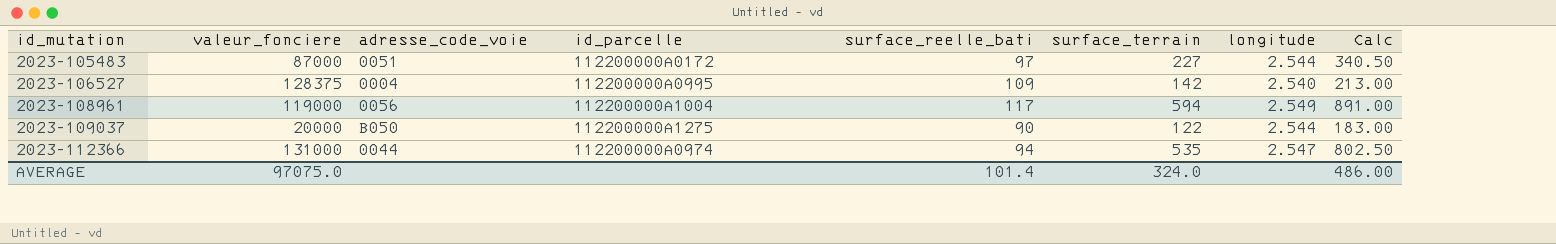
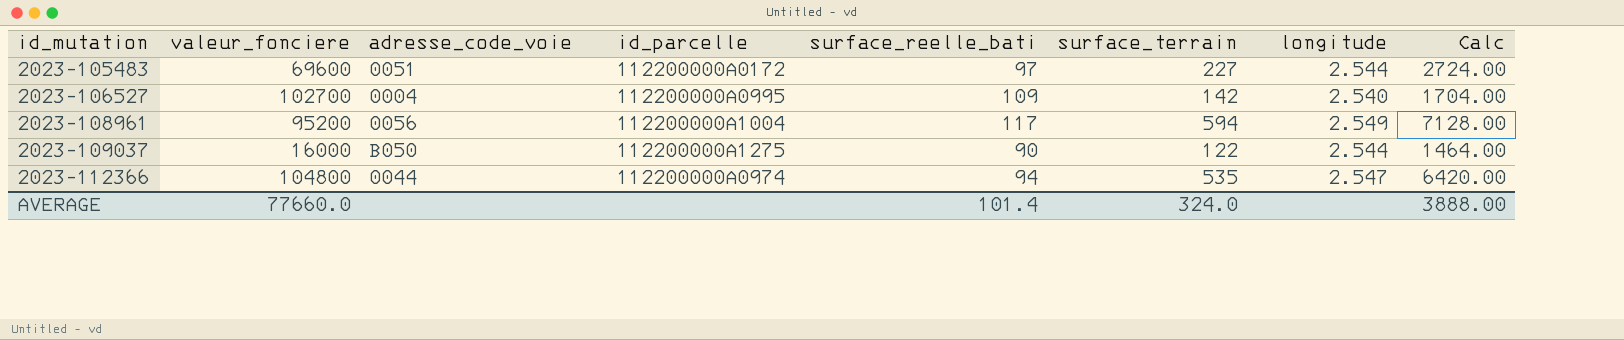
column Calc | formula: [surface_terrain] * 1.5 -> [surface_terrain] * 12
2023-105483 | valeur_fonciere: 87000 -> 69600
2023-106527 | valeur_fonciere: 128375 -> 102700
2023-108961 | valeur_fonciere: 119000 -> 95200
2023-109037 | valeur_fonciere: 20000 -> 16000
2023-112366 | valeur_fonciere: 131000 -> 104800
AVERAGE | valeur_fonciere: 97075.0 -> 77660.0
AVERAGE | Calc: 486.00 -> 3888.00

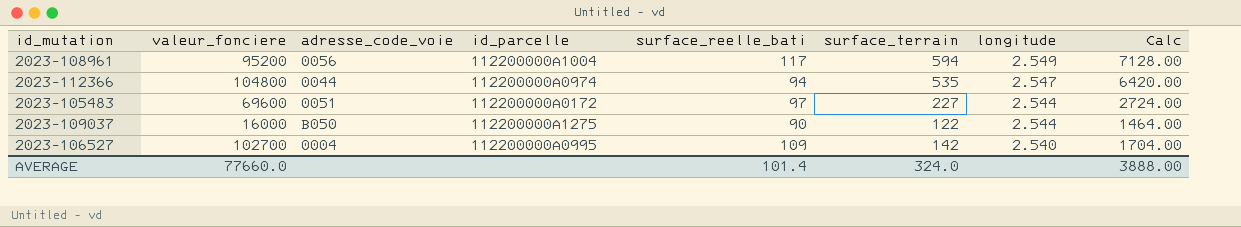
row order: id_mutation ascending -> longitude descending

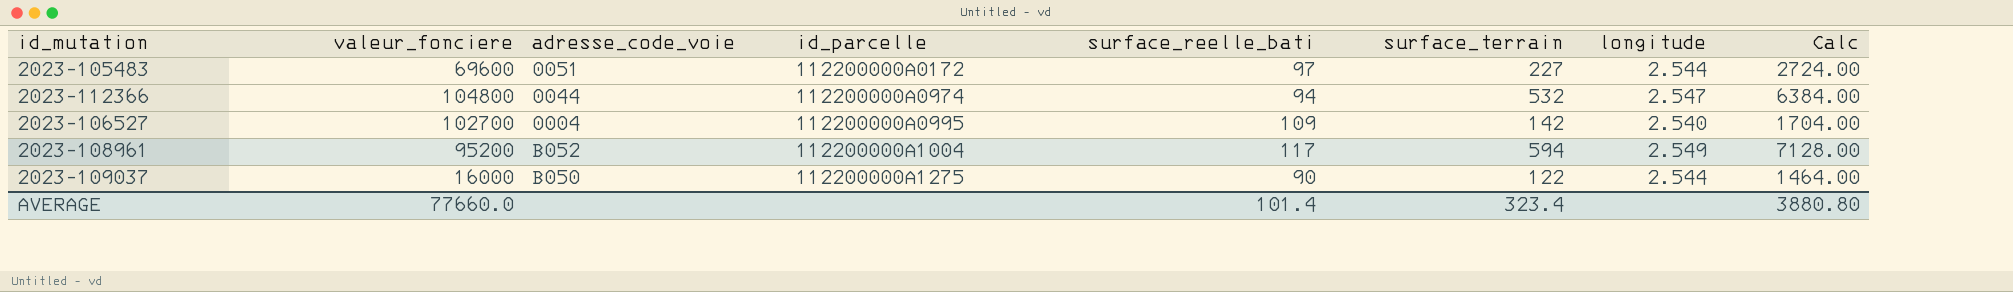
row order: longitude descending -> id_parcelle ascending
2023-112366 | surface_terrain: 535 -> 532
2023-112366 | Calc: 6420.00 -> 6384.00
2023-108961 | adresse_code_voie: 0056 -> B052
AVERAGE | surface_terrain: 324.0 -> 323.4
AVERAGE | Calc: 3888.00 -> 3880.80

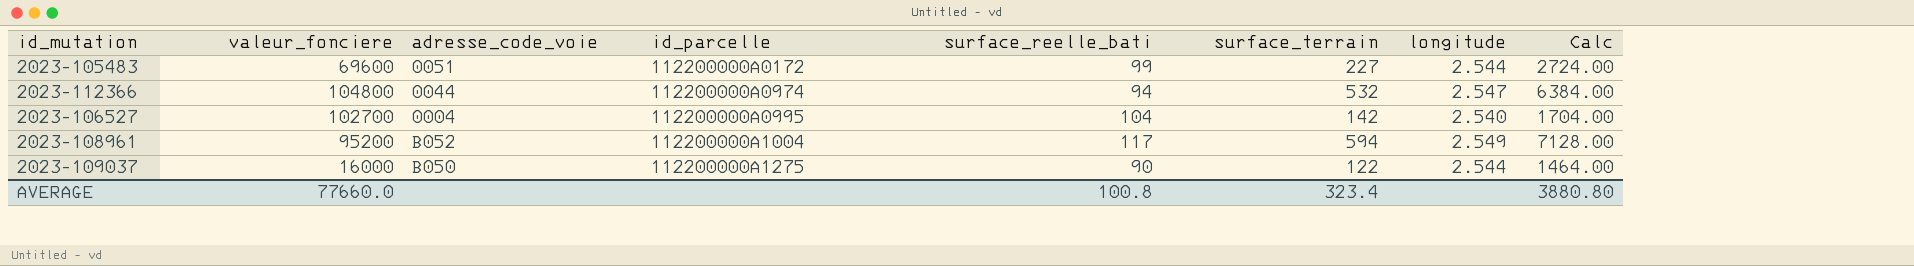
2023-105483 | surface_reelle_bati: 97 -> 99
2023-106527 | surface_reelle_bati: 109 -> 104
AVERAGE | surface_reelle_bati: 101.4 -> 100.8

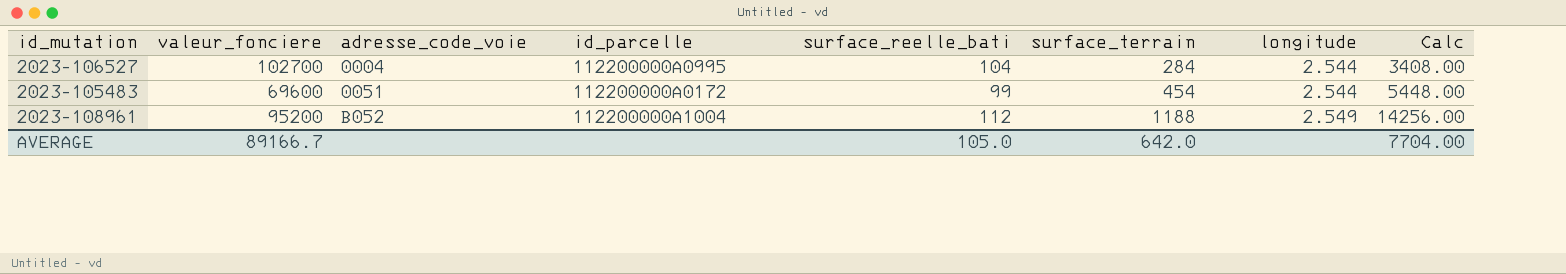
row order: id_parcelle ascending -> adresse_code_voie ascending
row 2023-112366: 104800 | 0044 | 112200000A0974 | 94 | 532 | 2.547 | 6384.00 -> none
row 2023-109037: 16000 | B050 | 112200000A1275 | 90 | 122 | 2.544 | 1464.00 -> none
2023-106527 | surface_terrain: 142 -> 284
2023-106527 | longitude: 2.540 -> 2.544
2023-106527 | Calc: 1704.00 -> 3408.00
2023-105483 | surface_terrain: 227 -> 454
2023-105483 | Calc: 2724.00 -> 5448.00
2023-108961 | surface_reelle_bati: 117 -> 112
2023-108961 | surface_terrain: 594 -> 1188
2023-108961 | Calc: 7128.00 -> 14256.00
AVERAGE | valeur_fonciere: 77660.0 -> 89166.7
AVERAGE | surface_reelle_bati: 100.8 -> 105.0
AVERAGE | surface_terrain: 323.4 -> 642.0
AVERAGE | Calc: 3880.80 -> 7704.00

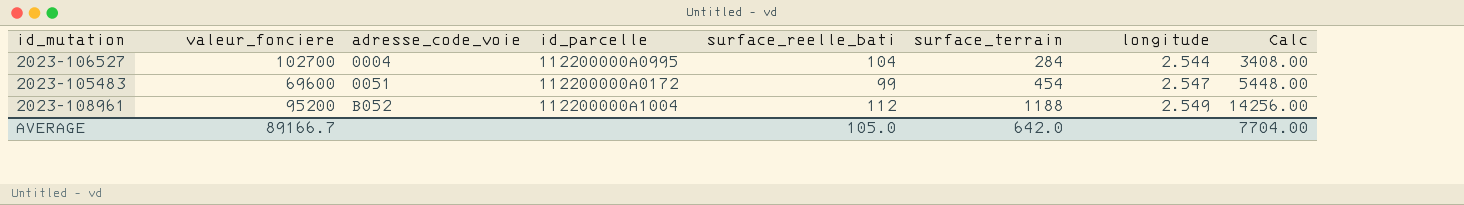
2023-105483 | longitude: 2.544 -> 2.547

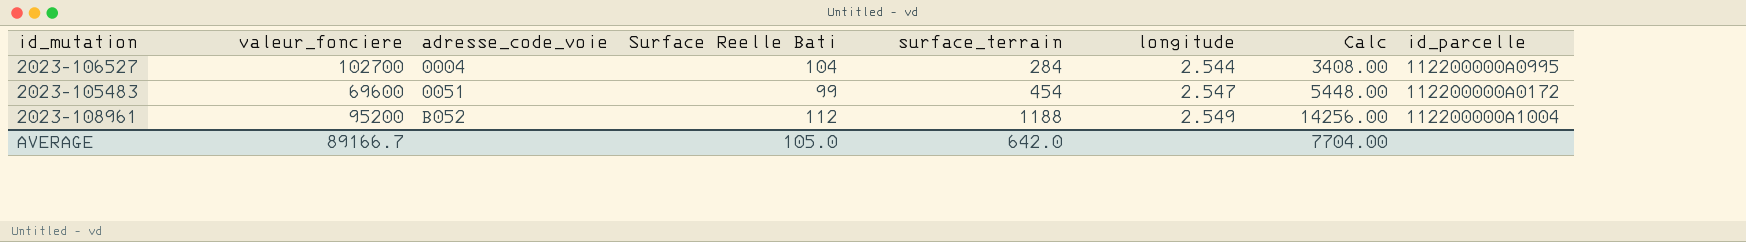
column name: surface_reelle_bati -> Surface Reelle Bati
column id_parcelle | position: 4 -> 8

